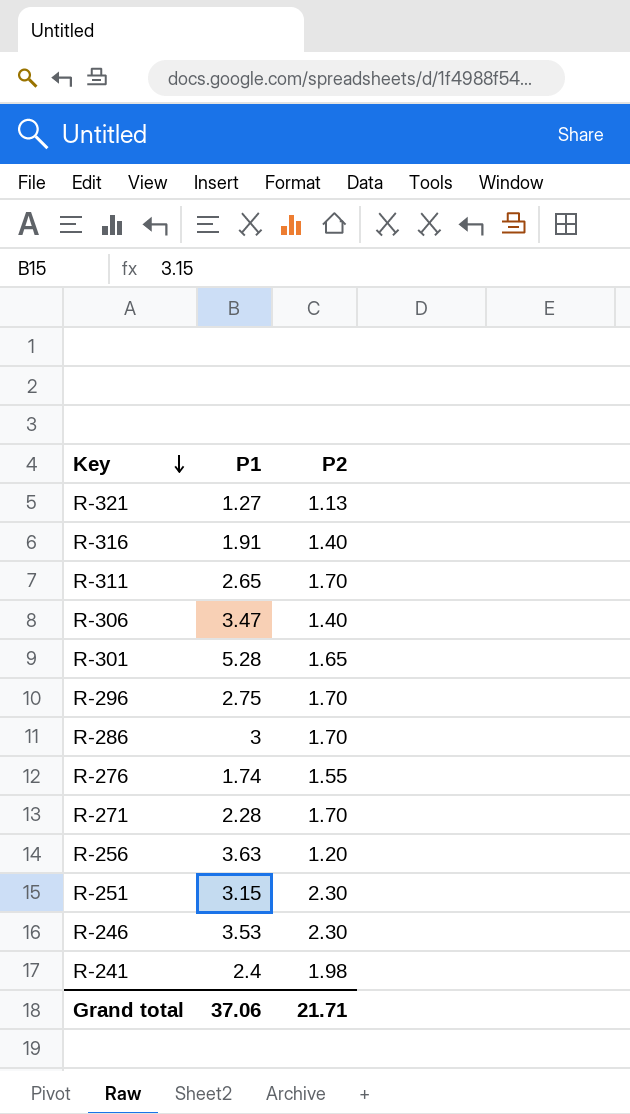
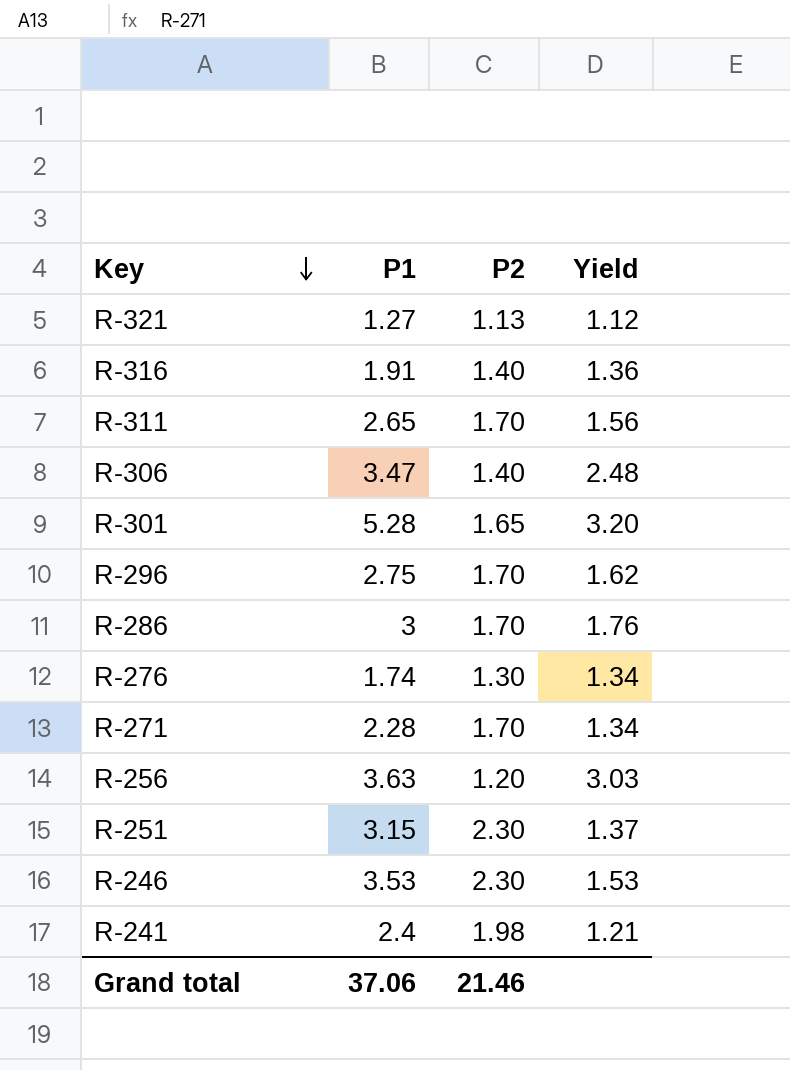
column Yield | formula: none -> [P1] / [P2]
R-276 | P2: 1.55 -> 1.30
Grand total | P2: 21.71 -> 21.46

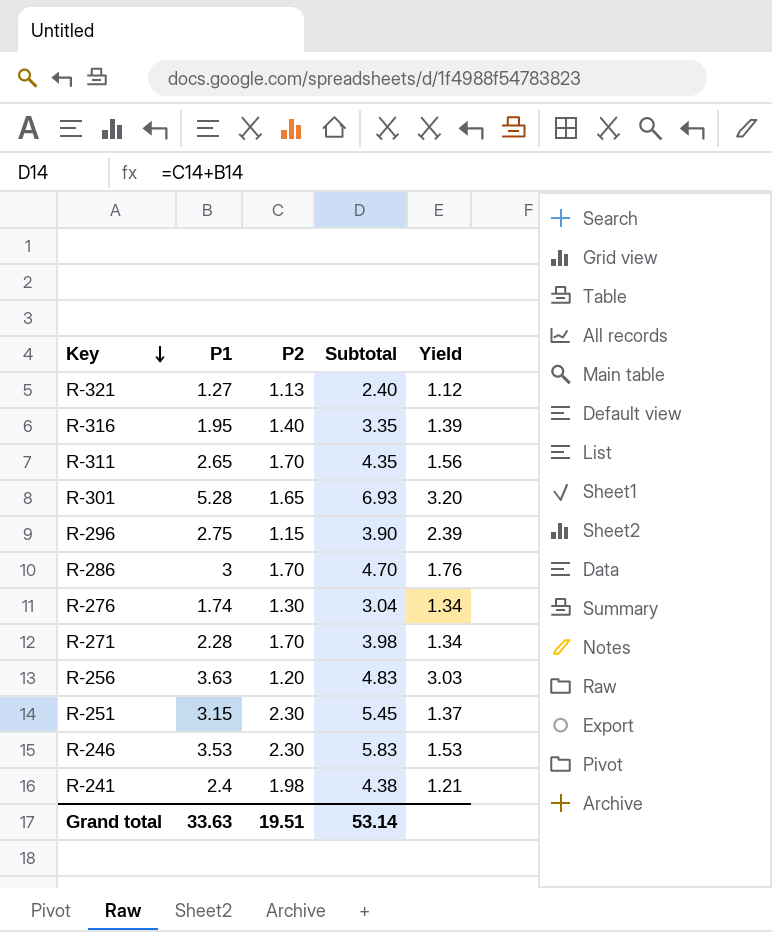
column Subtotal | formula: none -> [P1] + [P2]
row R-306: 3.47 | 1.40 | 2.48 -> none
R-316 | P1: 1.91 -> 1.95
R-316 | Yield: 1.36 -> 1.39
R-296 | P2: 1.70 -> 1.15
R-296 | Yield: 1.62 -> 2.39
Grand total | P1: 37.06 -> 33.63
Grand total | P2: 21.46 -> 19.51

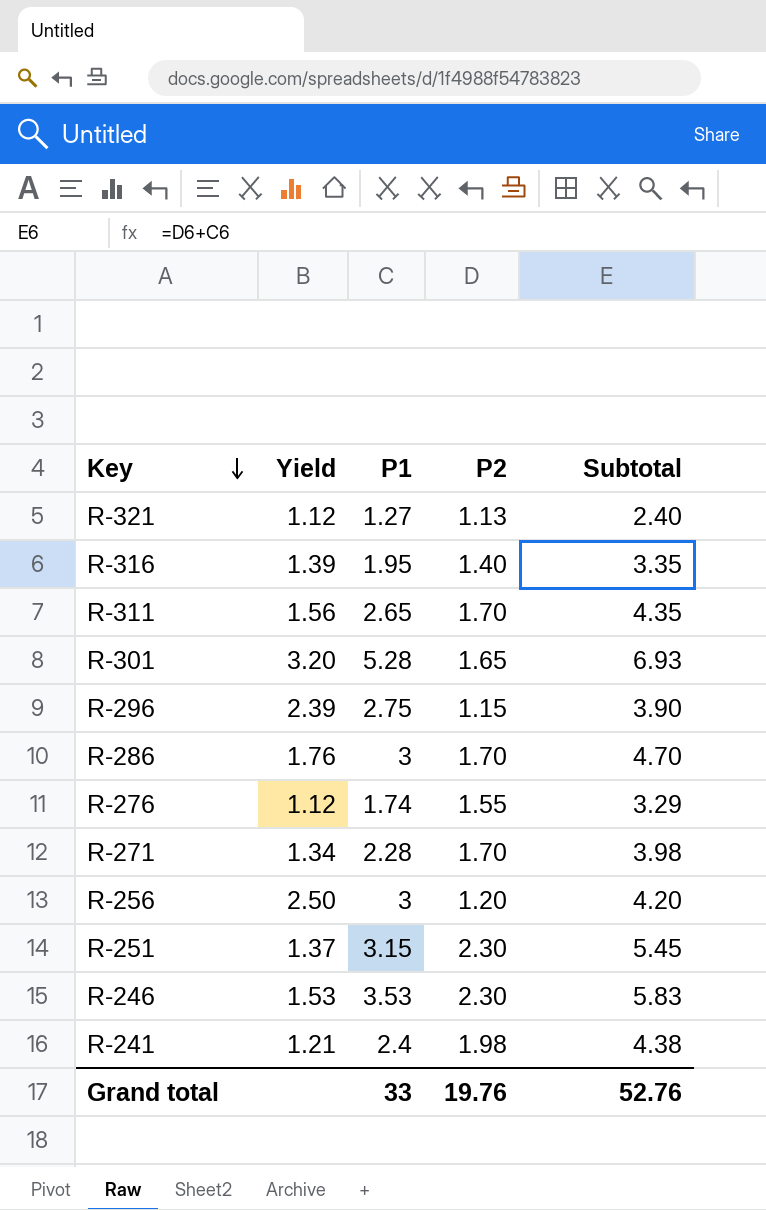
column Yield | position: 5 -> 2
R-276 | Yield: 1.34 -> 1.12
R-276 | P2: 1.30 -> 1.55
R-276 | Subtotal: 3.04 -> 3.29
R-256 | Yield: 3.03 -> 2.50
R-256 | P1: 3.63 -> 3
R-256 | Subtotal: 4.83 -> 4.20
Grand total | P1: 33.63 -> 33
Grand total | P2: 19.51 -> 19.76
Grand total | Subtotal: 53.14 -> 52.76

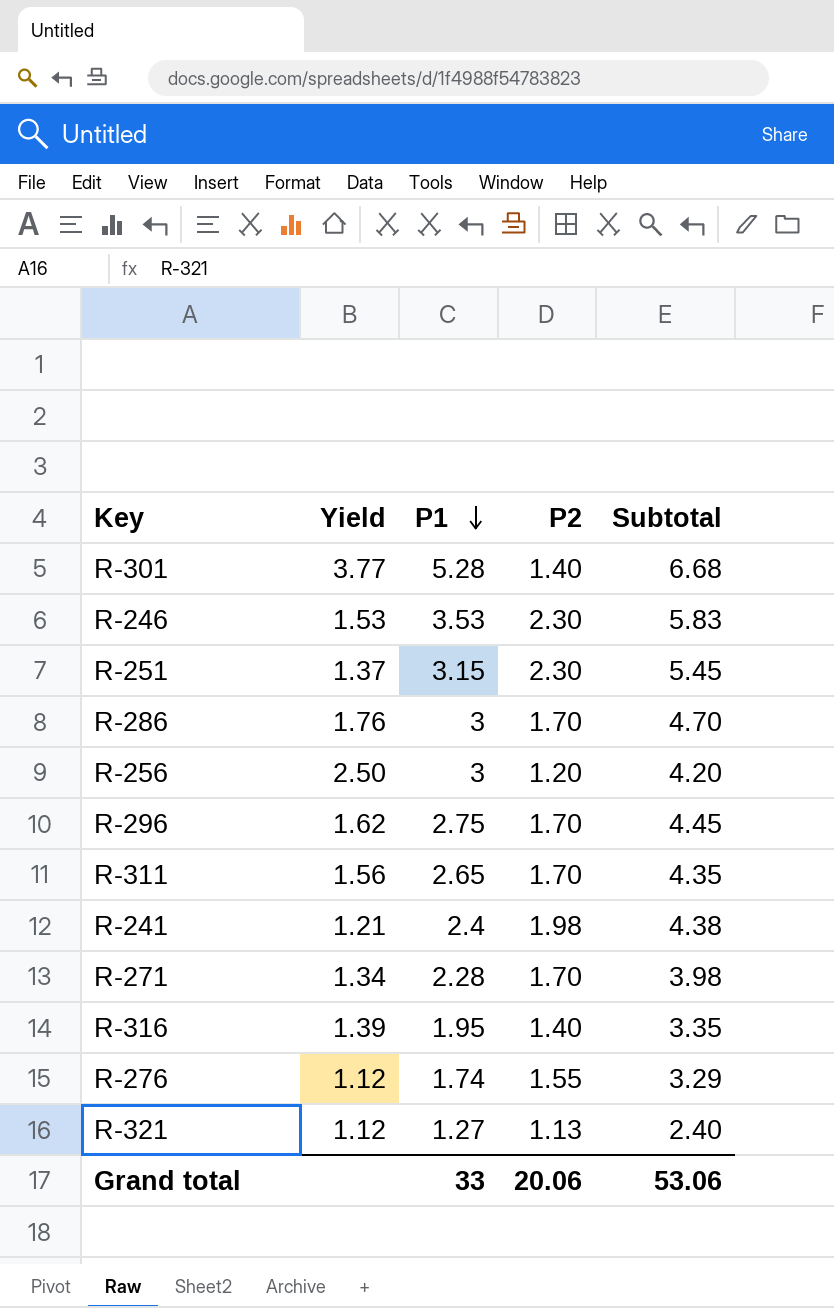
row order: Key descending -> P1 descending
R-301 | Yield: 3.20 -> 3.77
R-301 | P2: 1.65 -> 1.40
R-301 | Subtotal: 6.93 -> 6.68
R-296 | Yield: 2.39 -> 1.62
R-296 | P2: 1.15 -> 1.70
R-296 | Subtotal: 3.90 -> 4.45
Grand total | P2: 19.76 -> 20.06
Grand total | Subtotal: 52.76 -> 53.06

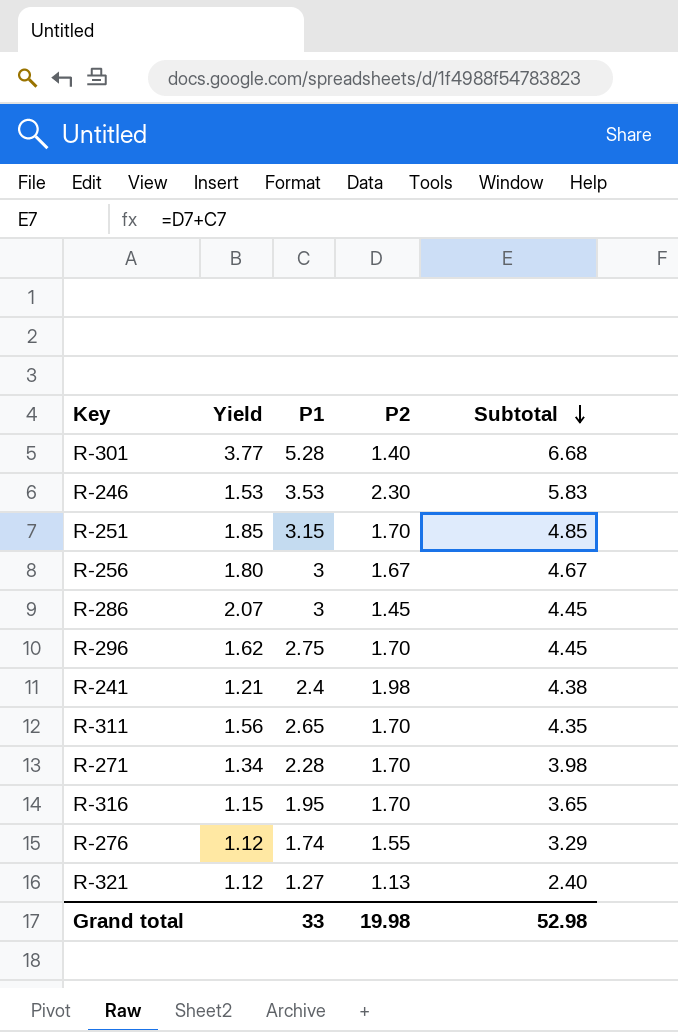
row order: P1 descending -> Subtotal descending
R-251 | Yield: 1.37 -> 1.85
R-251 | P2: 2.30 -> 1.70
R-251 | Subtotal: 5.45 -> 4.85
R-256 | Yield: 2.50 -> 1.80
R-256 | P2: 1.20 -> 1.67
R-256 | Subtotal: 4.20 -> 4.67
R-286 | Yield: 1.76 -> 2.07
R-286 | P2: 1.70 -> 1.45
R-286 | Subtotal: 4.70 -> 4.45
R-316 | Yield: 1.39 -> 1.15
R-316 | P2: 1.40 -> 1.70
R-316 | Subtotal: 3.35 -> 3.65
Grand total | P2: 20.06 -> 19.98
Grand total | Subtotal: 53.06 -> 52.98

